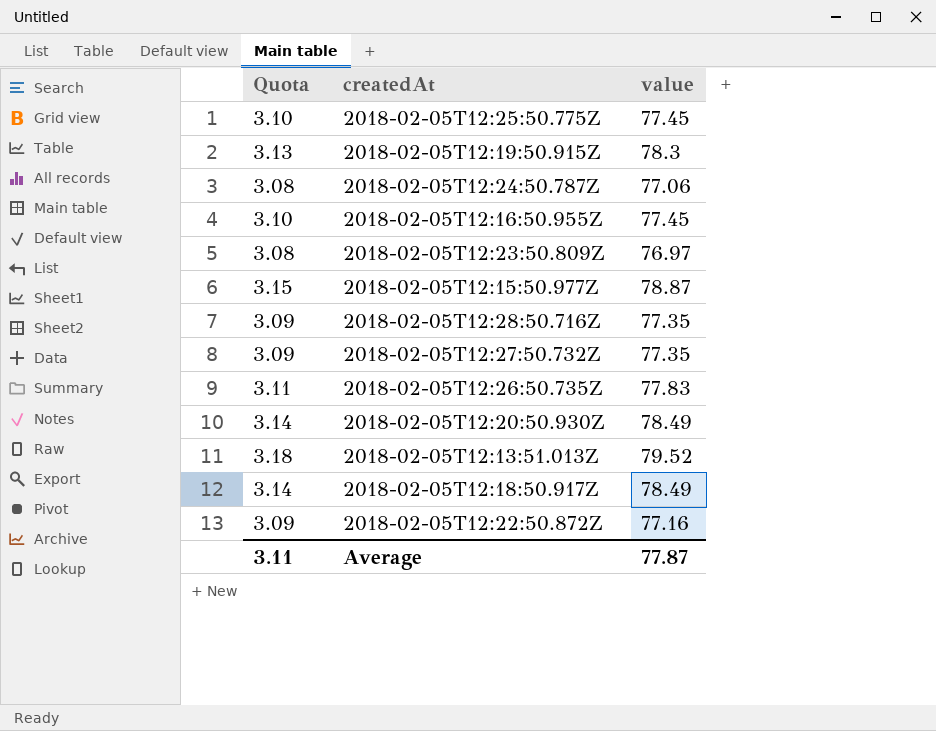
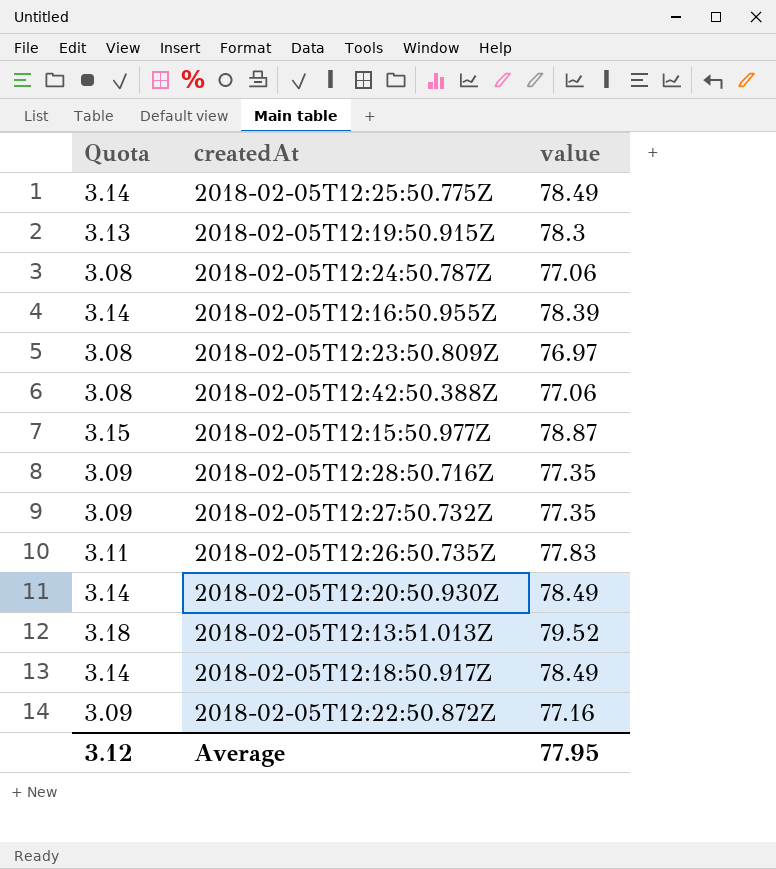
2018-02-05T12:25:50.775Z | Quota: 3.10 -> 3.14
2018-02-05T12:25:50.775Z | value: 77.45 -> 78.49
2018-02-05T12:16:50.955Z | Quota: 3.10 -> 3.14
2018-02-05T12:16:50.955Z | value: 77.45 -> 78.39
row 2018-02-05T12:42:50.388Z: none -> 3.08 | 77.06
Average | Quota: 3.11 -> 3.12
Average | value: 77.87 -> 77.95

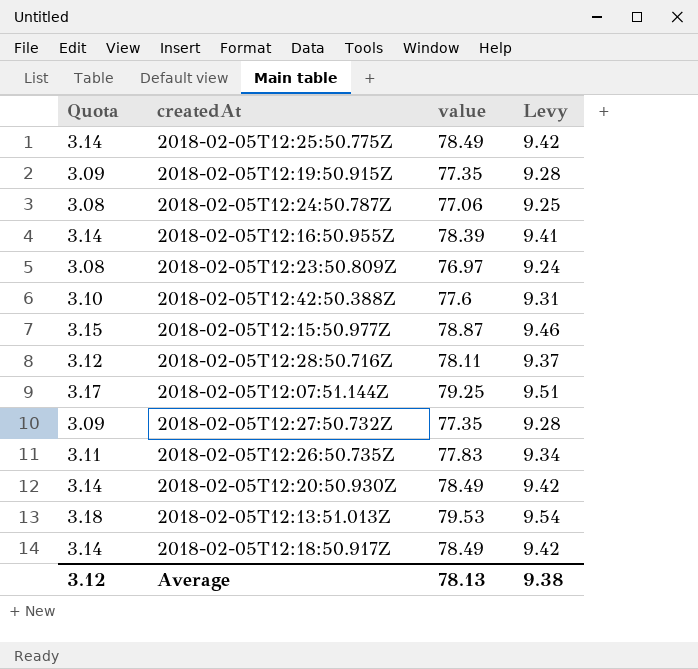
column Levy | formula: none -> [value] * 0.12
row 2018-02-05T12:22:50.872Z: 3.09 | 77.16 -> none
2018-02-05T12:19:50.915Z | Quota: 3.13 -> 3.09
2018-02-05T12:19:50.915Z | value: 78.3 -> 77.35
2018-02-05T12:42:50.388Z | Quota: 3.08 -> 3.10
2018-02-05T12:42:50.388Z | value: 77.06 -> 77.6
2018-02-05T12:28:50.716Z | Quota: 3.09 -> 3.12
2018-02-05T12:28:50.716Z | value: 77.35 -> 78.11
row 2018-02-05T12:07:51.144Z: none -> 3.17 | 79.25 | 9.51
2018-02-05T12:13:51.013Z | value: 79.52 -> 79.53
Average | value: 77.95 -> 78.13

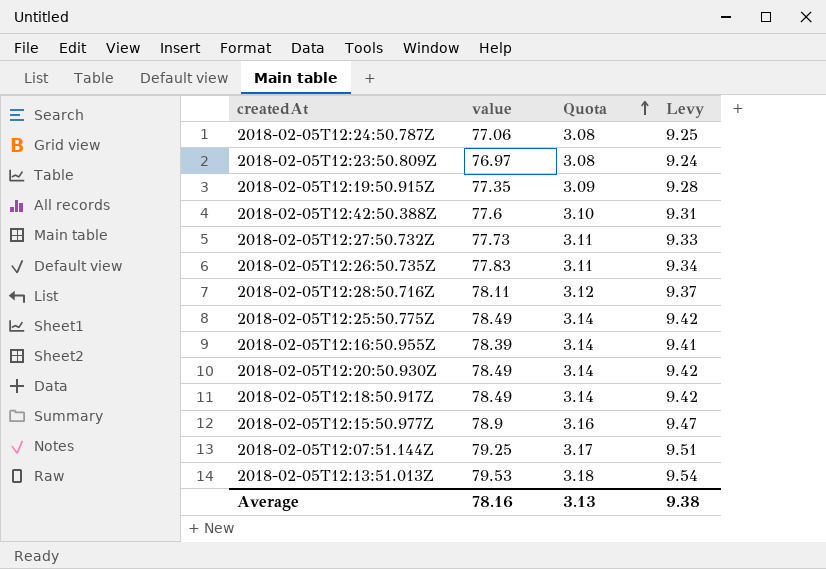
row order: none -> Quota ascending
column Quota | position: 1 -> 3
2018-02-05T12:27:50.732Z | value: 77.35 -> 77.73
2018-02-05T12:27:50.732Z | Quota: 3.09 -> 3.11
2018-02-05T12:27:50.732Z | Levy: 9.28 -> 9.33
2018-02-05T12:15:50.977Z | value: 78.87 -> 78.9
2018-02-05T12:15:50.977Z | Quota: 3.15 -> 3.16
2018-02-05T12:15:50.977Z | Levy: 9.46 -> 9.47
Average | value: 78.13 -> 78.16
Average | Quota: 3.12 -> 3.13

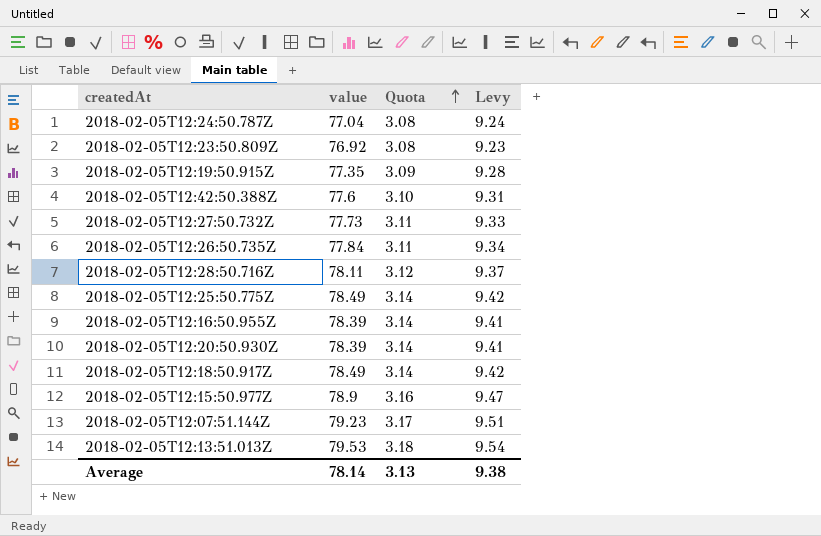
2018-02-05T12:24:50.787Z | value: 77.06 -> 77.04
2018-02-05T12:24:50.787Z | Levy: 9.25 -> 9.24
2018-02-05T12:23:50.809Z | value: 76.97 -> 76.92
2018-02-05T12:23:50.809Z | Levy: 9.24 -> 9.23
2018-02-05T12:26:50.735Z | value: 77.83 -> 77.84
2018-02-05T12:20:50.930Z | value: 78.49 -> 78.39
2018-02-05T12:20:50.930Z | Levy: 9.42 -> 9.41
2018-02-05T12:07:51.144Z | value: 79.25 -> 79.23
Average | value: 78.16 -> 78.14

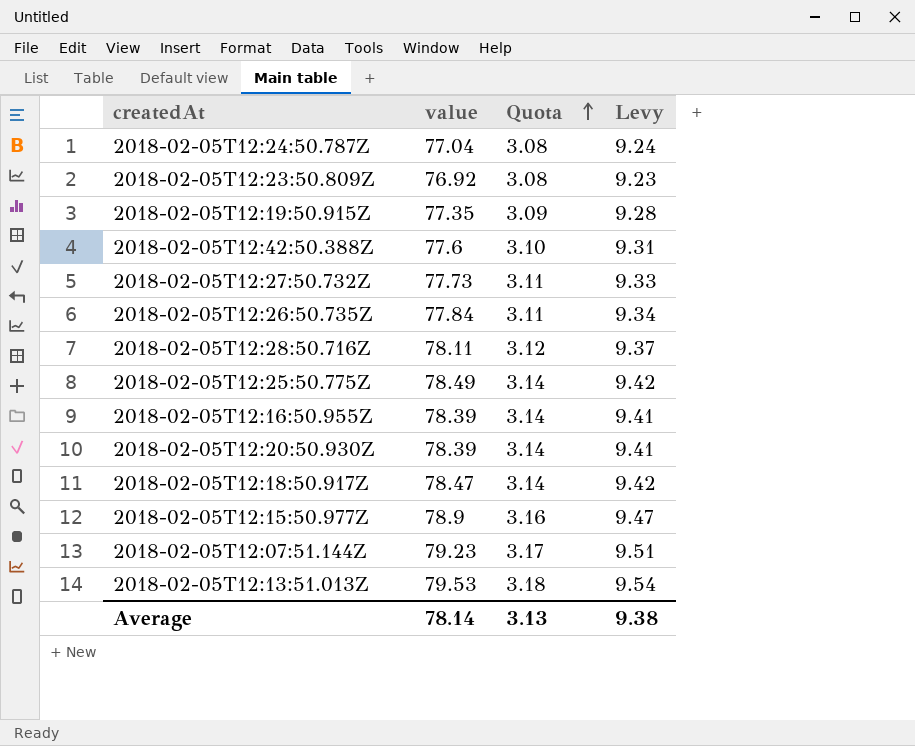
2018-02-05T12:18:50.917Z | value: 78.49 -> 78.47

